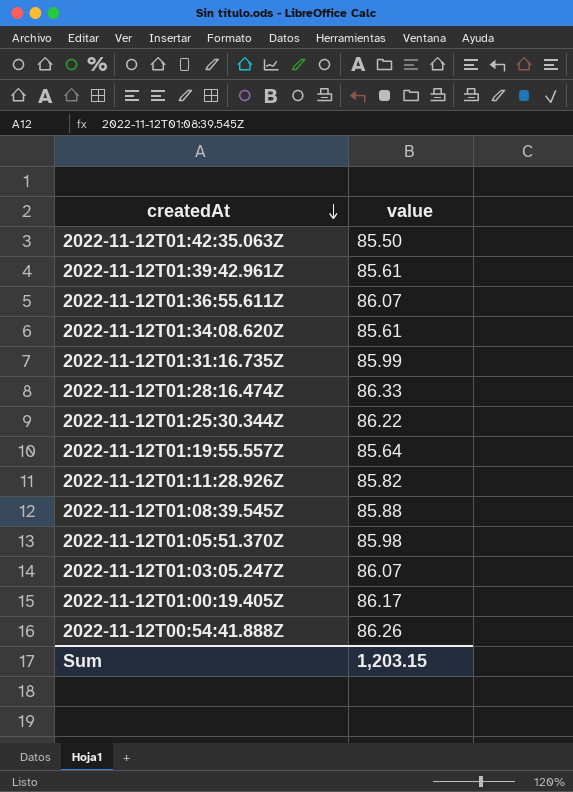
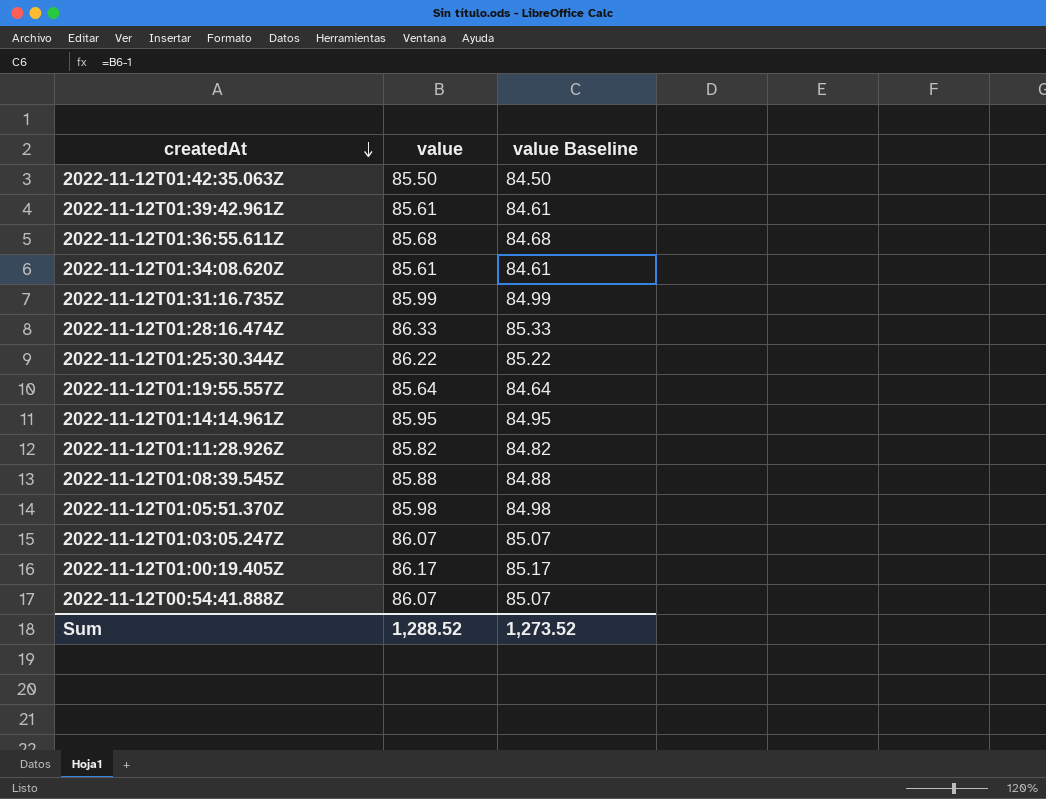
column value Baseline | formula: none -> [value] - 1
2022-11-12T01:36:55.611Z | value: 86.07 -> 85.68
row 2022-11-12T01:14:14.961Z: none -> 85.95 | 84.95
2022-11-12T00:54:41.888Z | value: 86.26 -> 86.07
Sum | value: 1,203.15 -> 1,288.52

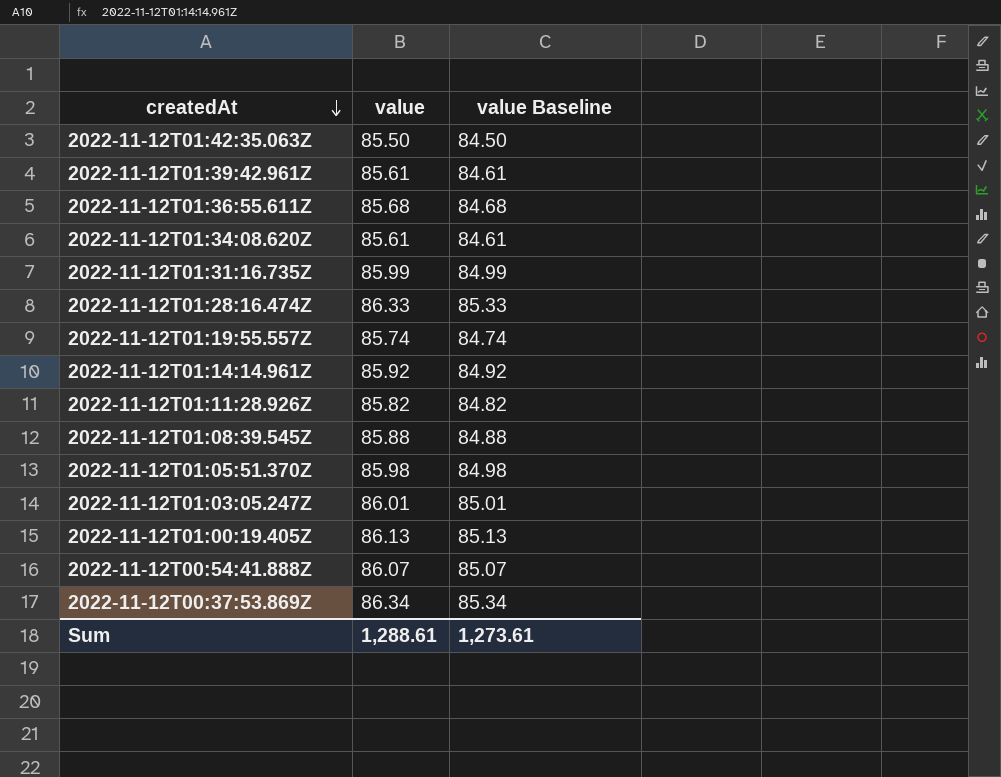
row 2022-11-12T01:25:30.344Z: 86.22 | 85.22 -> none
2022-11-12T01:19:55.557Z | value: 85.64 -> 85.74
2022-11-12T01:19:55.557Z | value Baseline: 84.64 -> 84.74
2022-11-12T01:14:14.961Z | value: 85.95 -> 85.92
2022-11-12T01:14:14.961Z | value Baseline: 84.95 -> 84.92
2022-11-12T01:03:05.247Z | value: 86.07 -> 86.01
2022-11-12T01:03:05.247Z | value Baseline: 85.07 -> 85.01
2022-11-12T01:00:19.405Z | value: 86.17 -> 86.13
2022-11-12T01:00:19.405Z | value Baseline: 85.17 -> 85.13
row 2022-11-12T00:37:53.869Z: none -> 86.34 | 85.34
Sum | value: 1,288.52 -> 1,288.61
Sum | value Baseline: 1,273.52 -> 1,273.61

